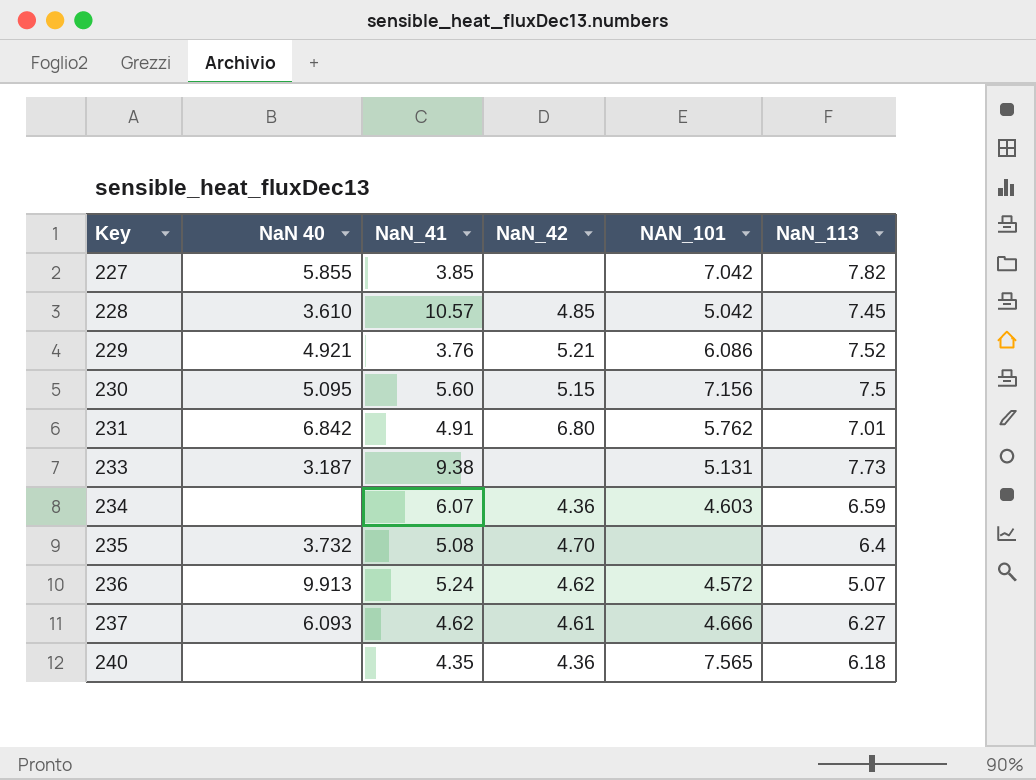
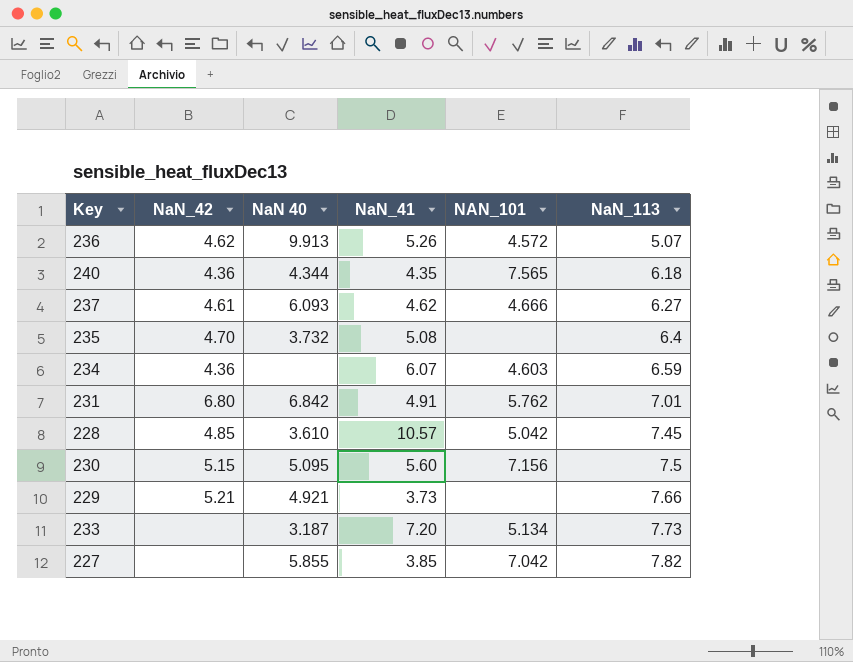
row order: Key ascending -> NaN_113 ascending
column NaN_42 | position: 4 -> 2
236 | NaN_41: 5.24 -> 5.26
240 | NaN 40: none -> 4.344
229 | NaN_41: 3.76 -> 3.73
229 | NAN_101: 6.086 -> none
229 | NaN_113: 7.52 -> 7.66
233 | NaN_41: 9.38 -> 7.20
233 | NAN_101: 5.131 -> 5.134

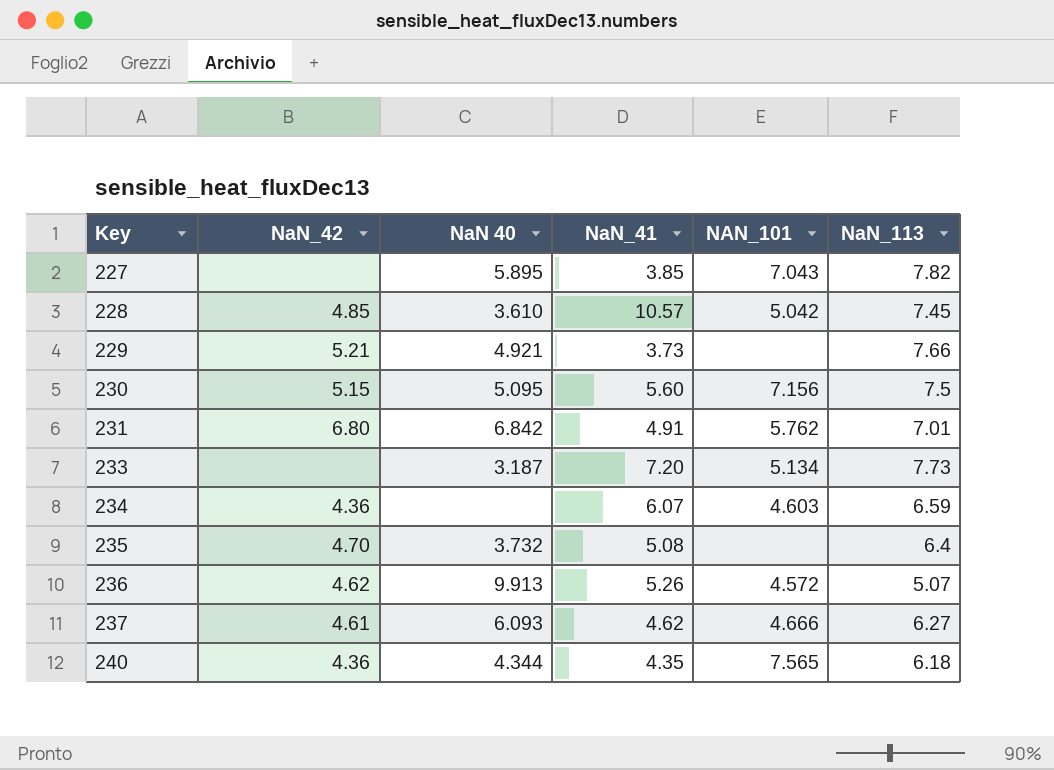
row order: NaN_113 ascending -> Key ascending
227 | NaN 40: 5.855 -> 5.895
227 | NAN_101: 7.042 -> 7.043

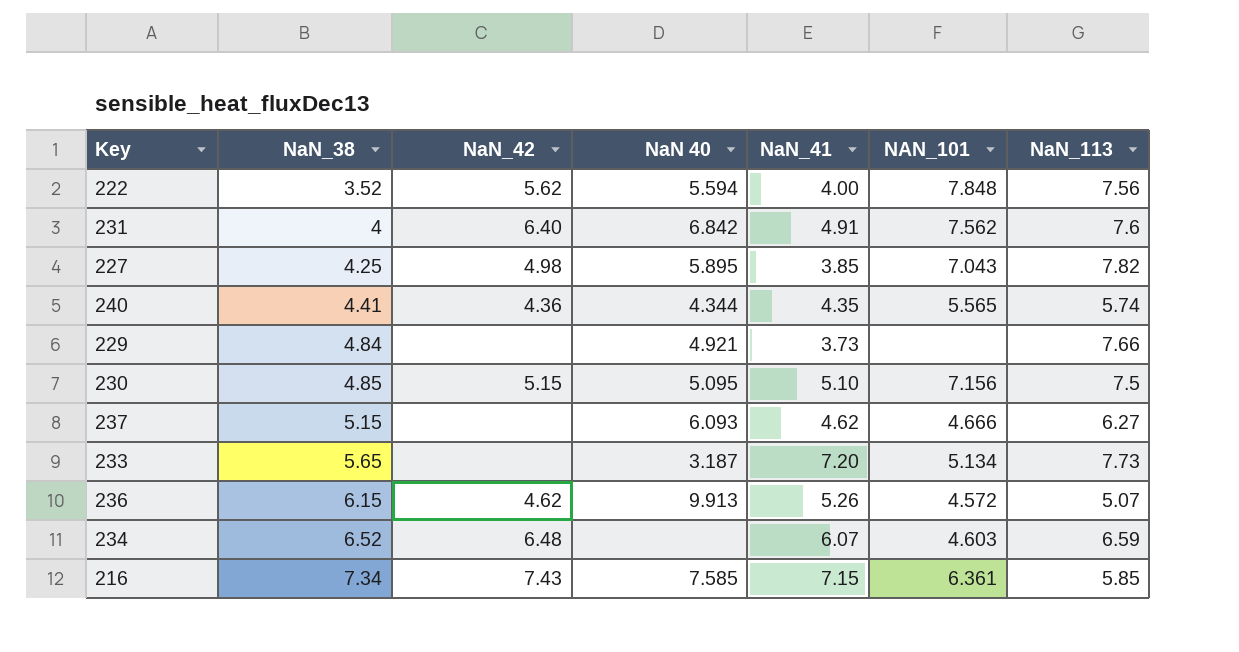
row order: Key ascending -> NaN_38 ascending
column NaN_38 | position: none -> 2
row 228: 4.85 | 3.610 | 10.57 | 5.042 | 7.45 -> none
row 235: 4.70 | 3.732 | 5.08 | none | 6.4 -> none
row 222: none -> 3.52 | 5.62 | 5.594 | 4.00 | 7.848 | 7.56
231 | NaN_42: 6.80 -> 6.40
231 | NAN_101: 5.762 -> 7.562
231 | NaN_113: 7.01 -> 7.6
227 | NaN_42: none -> 4.98
240 | NAN_101: 7.565 -> 5.565
240 | NaN_113: 6.18 -> 5.74
229 | NaN_42: 5.21 -> none
230 | NaN_41: 5.60 -> 5.10
237 | NaN_42: 4.61 -> none
234 | NaN_42: 4.36 -> 6.48
row 216: none -> 7.34 | 7.43 | 7.585 | 7.15 | 6.361 | 5.85

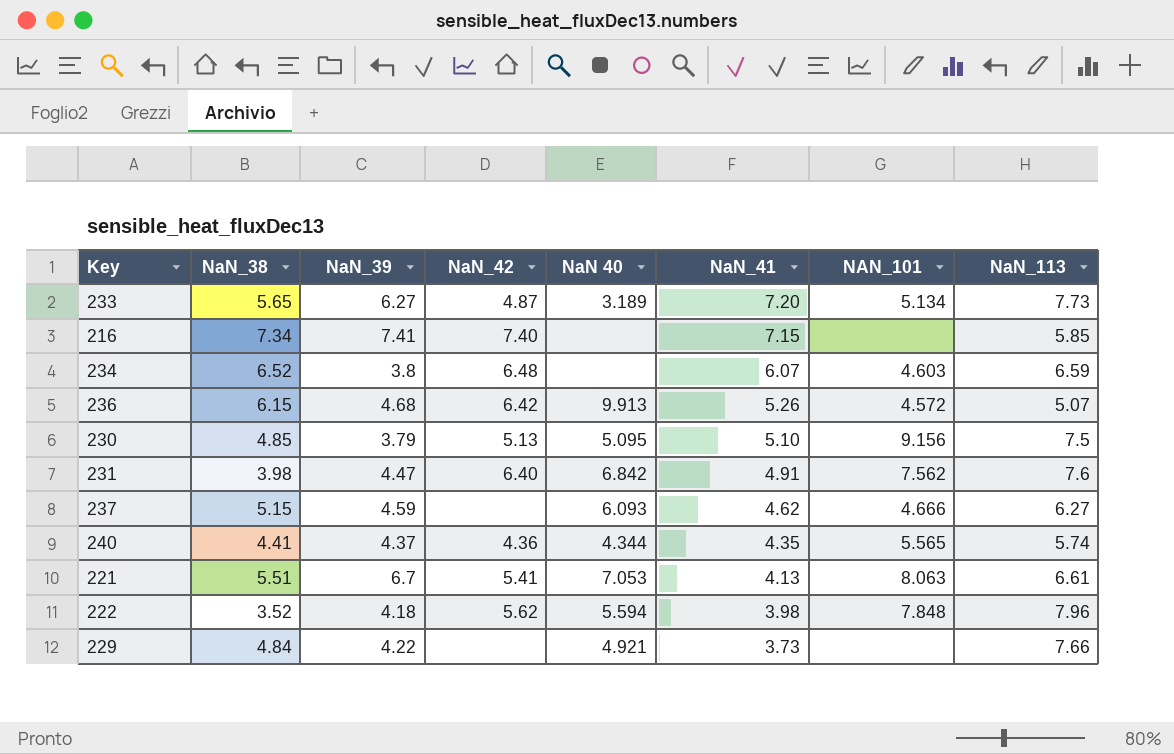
row order: NaN_38 ascending -> NaN_41 descending
column NaN_39 | position: none -> 3
row 227: 4.25 | 4.98 | 5.895 | 3.85 | 7.043 | 7.82 -> none
233 | NaN_42: none -> 4.87
233 | NaN 40: 3.187 -> 3.189
216 | NaN_42: 7.43 -> 7.40
216 | NaN 40: 7.585 -> none
216 | NAN_101: 6.361 -> none
236 | NaN_42: 4.62 -> 6.42
230 | NaN_42: 5.15 -> 5.13
230 | NAN_101: 7.156 -> 9.156
231 | NaN_38: 4 -> 3.98
row 221: none -> 5.51 | 6.7 | 5.41 | 7.053 | 4.13 | 8.063 | 6.61
222 | NaN_41: 4.00 -> 3.98
222 | NaN_113: 7.56 -> 7.96

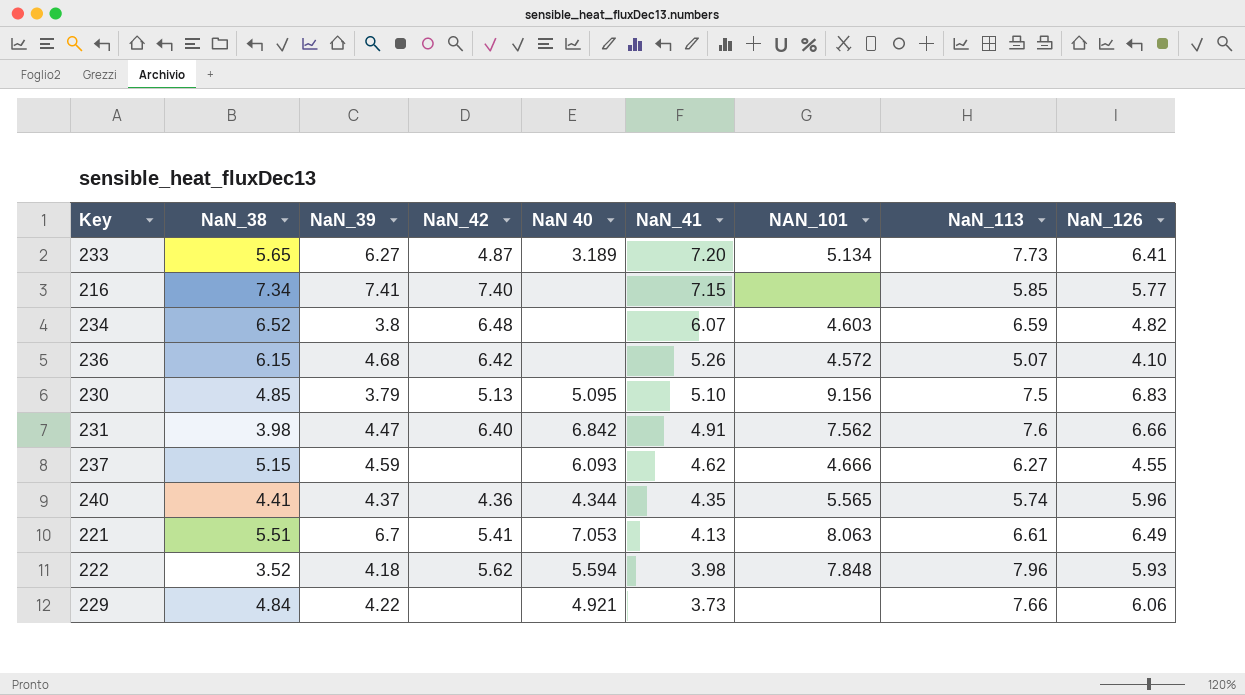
column NaN_126 | position: none -> 9
236 | NaN 40: 9.913 -> none

